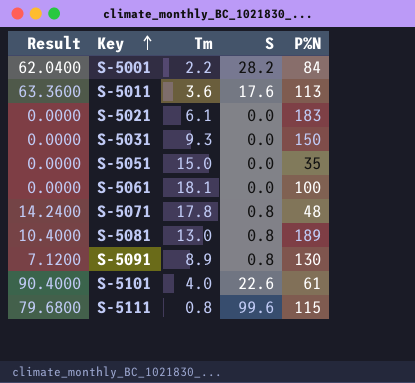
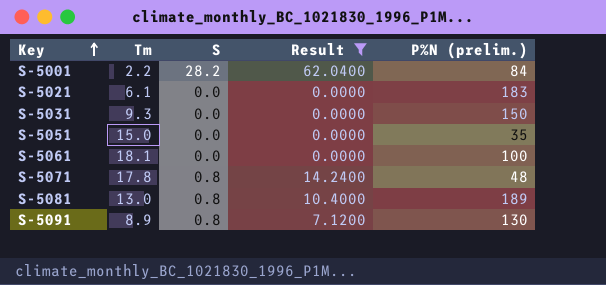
filter: none -> Result <= 62.0400
column Result | position: 1 -> 4
column name: P%N -> P%N (prelim.)

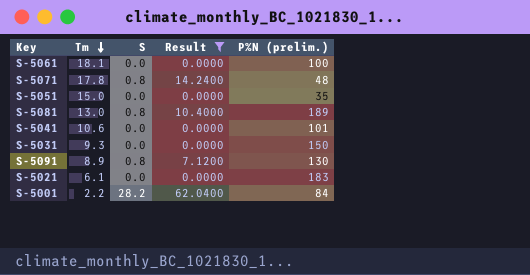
row order: Key ascending -> Tm descending
row S-5041: none -> 10.6 | 0.0 | 0.0000 | 101

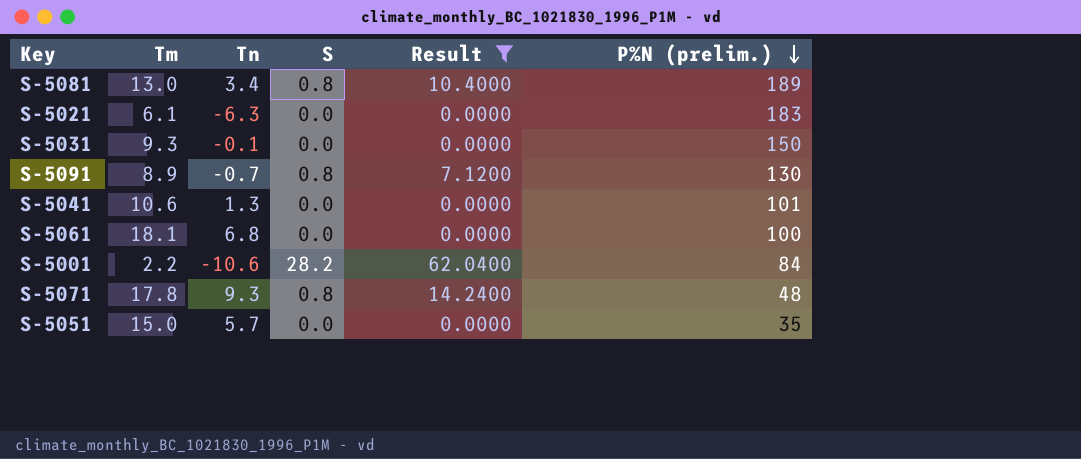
row order: Tm descending -> P%N (prelim.) descending
column Tn | position: none -> 3

